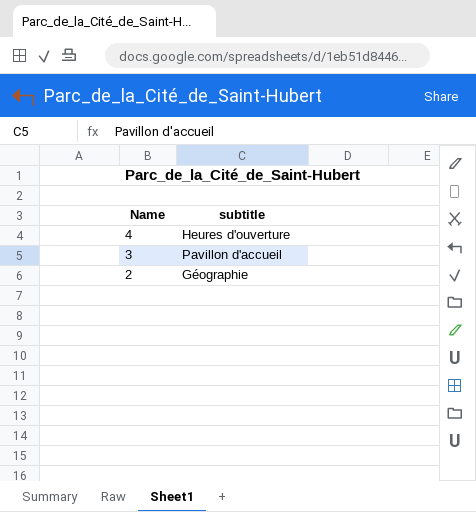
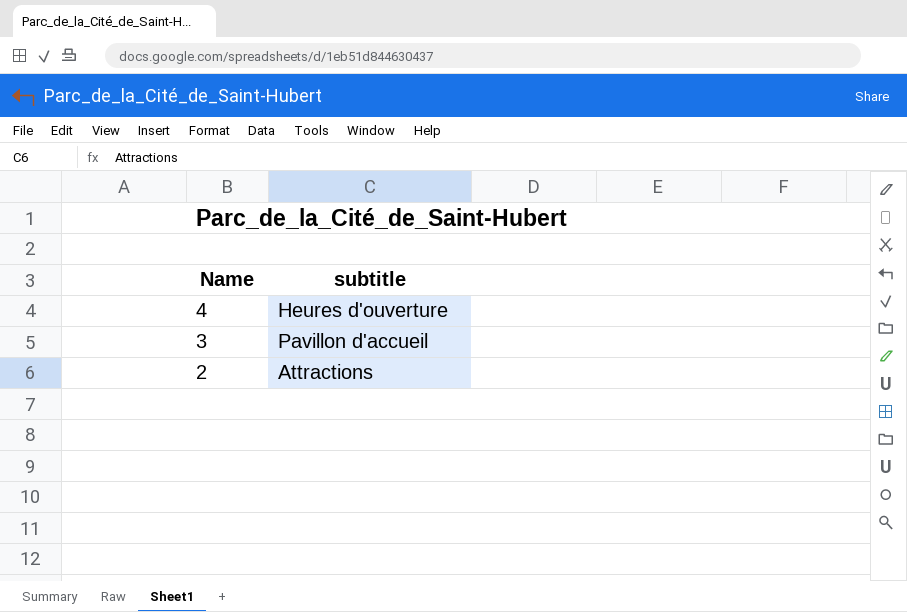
2 | subtitle: Géographie -> Attractions

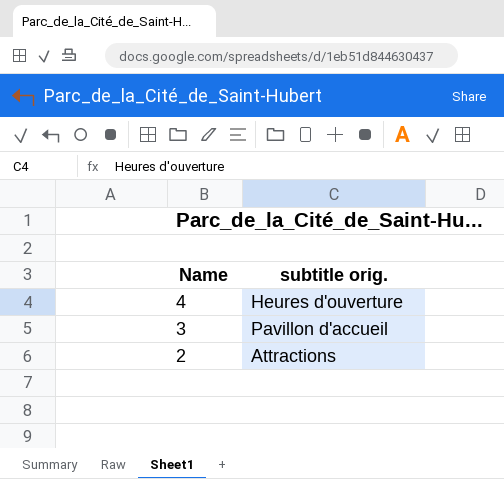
column name: subtitle -> subtitle orig.

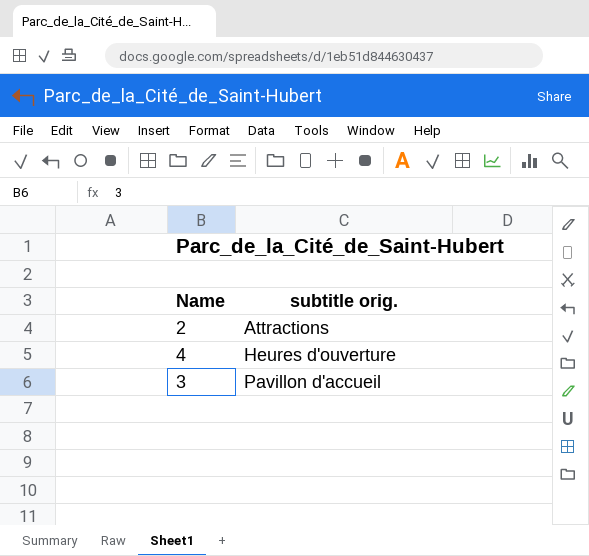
row order: Name descending -> subtitle orig. ascending

